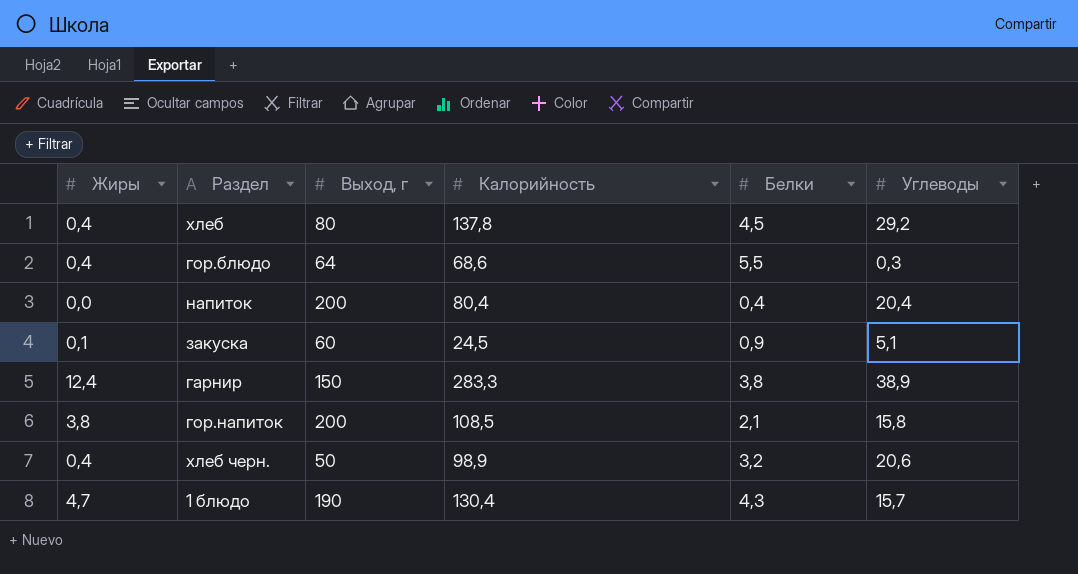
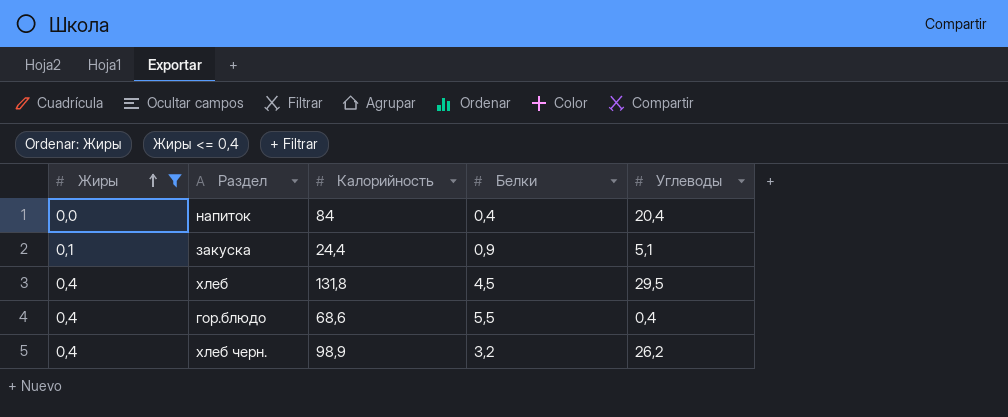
filter: none -> Жиры <= 0,4
row order: none -> Жиры ascending
column Выход, г | position: 3 -> none
напиток | Калорийность: 80,4 -> 84
закуска | Калорийность: 24,5 -> 24,4
хлеб | Калорийность: 137,8 -> 131,8
хлеб | Углеводы: 29,2 -> 29,5
гор.блюдо | Углеводы: 0,3 -> 0,4
хлеб черн. | Углеводы: 20,6 -> 26,2

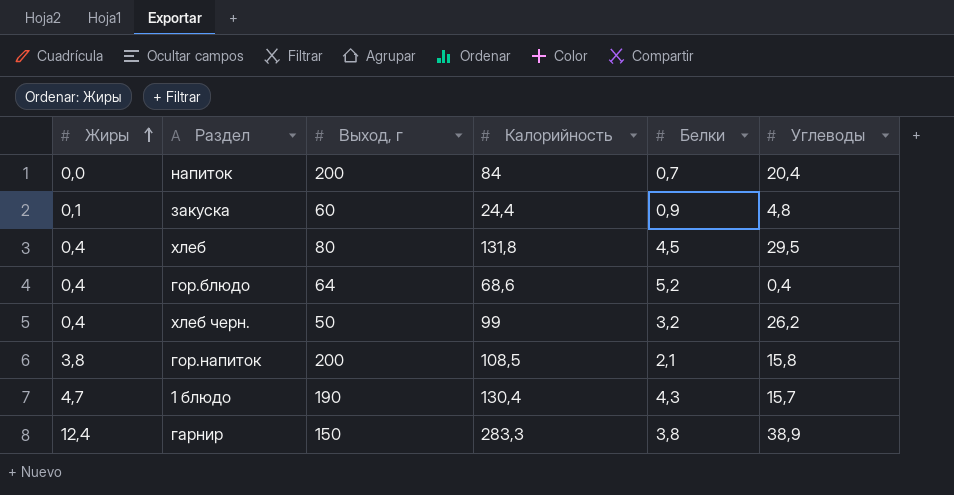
filter: Жиры <= 0,4 -> none
column Выход, г | position: none -> 3
напиток | Белки: 0,4 -> 0,7
закуска | Углеводы: 5,1 -> 4,8
гор.блюдо | Белки: 5,5 -> 5,2
хлеб черн. | Калорийность: 98,9 -> 99

